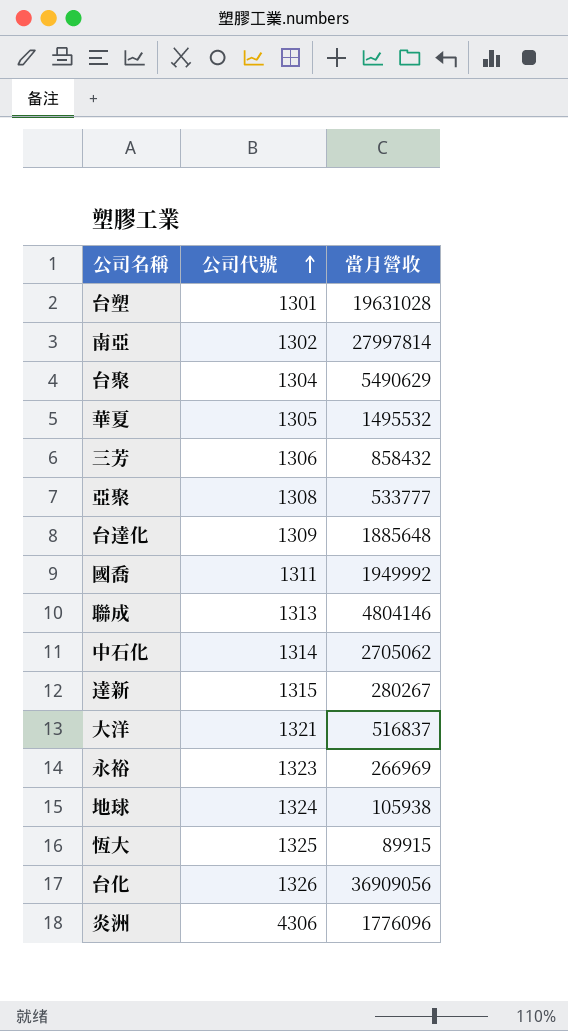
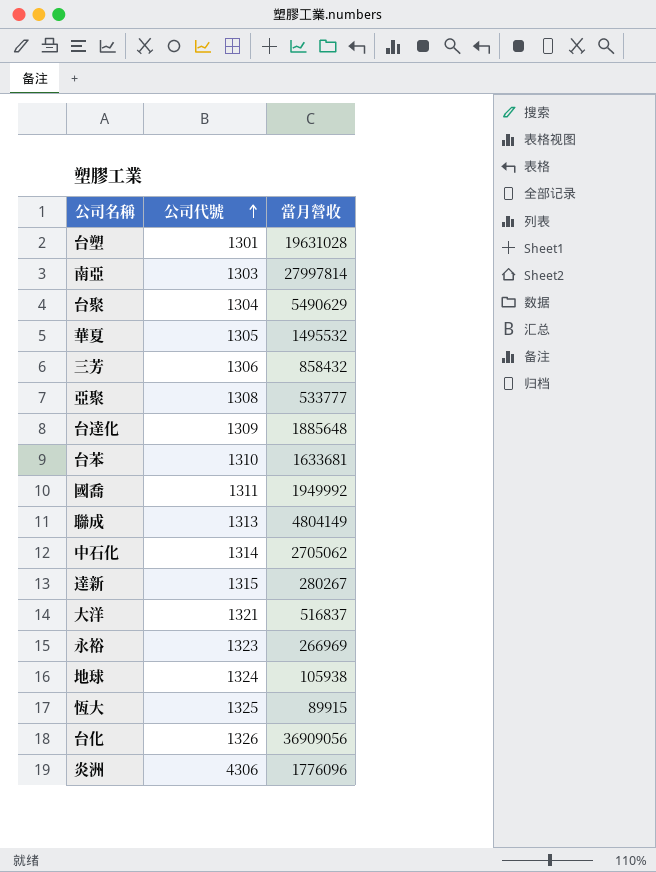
南亞 | 公司代號: 1302 -> 1303
row 台苯: none -> 1310 | 1633681
聯成 | 當月營收: 4804146 -> 4804149

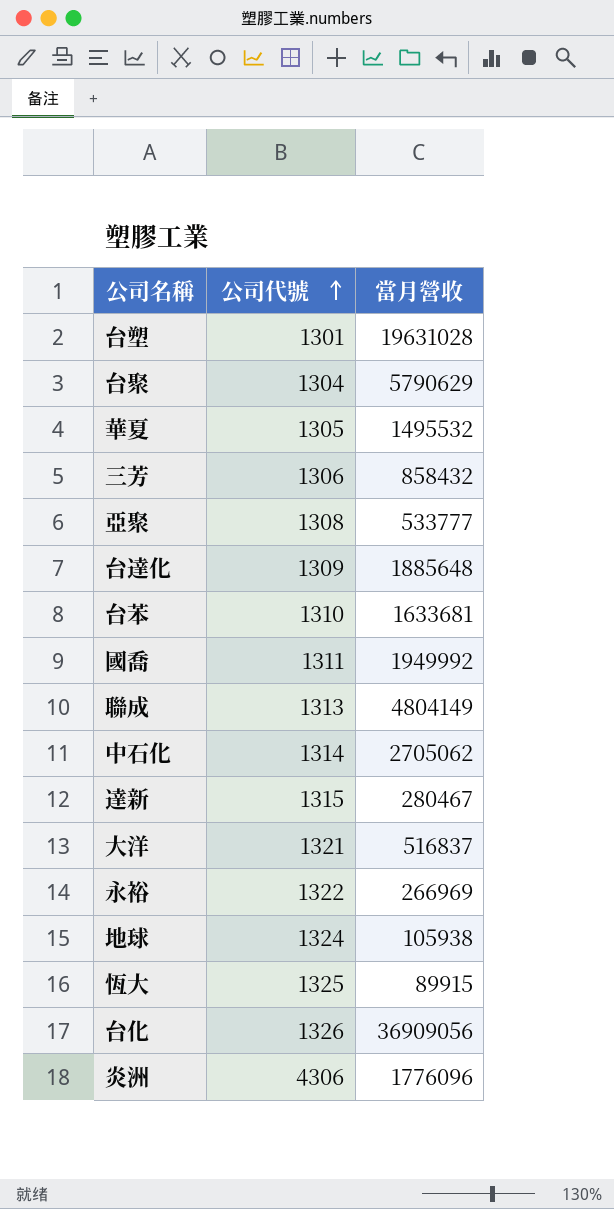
row 南亞: 1303 | 27997814 -> none
台聚 | 當月營收: 5490629 -> 5790629
達新 | 當月營收: 280267 -> 280467
永裕 | 公司代號: 1323 -> 1322

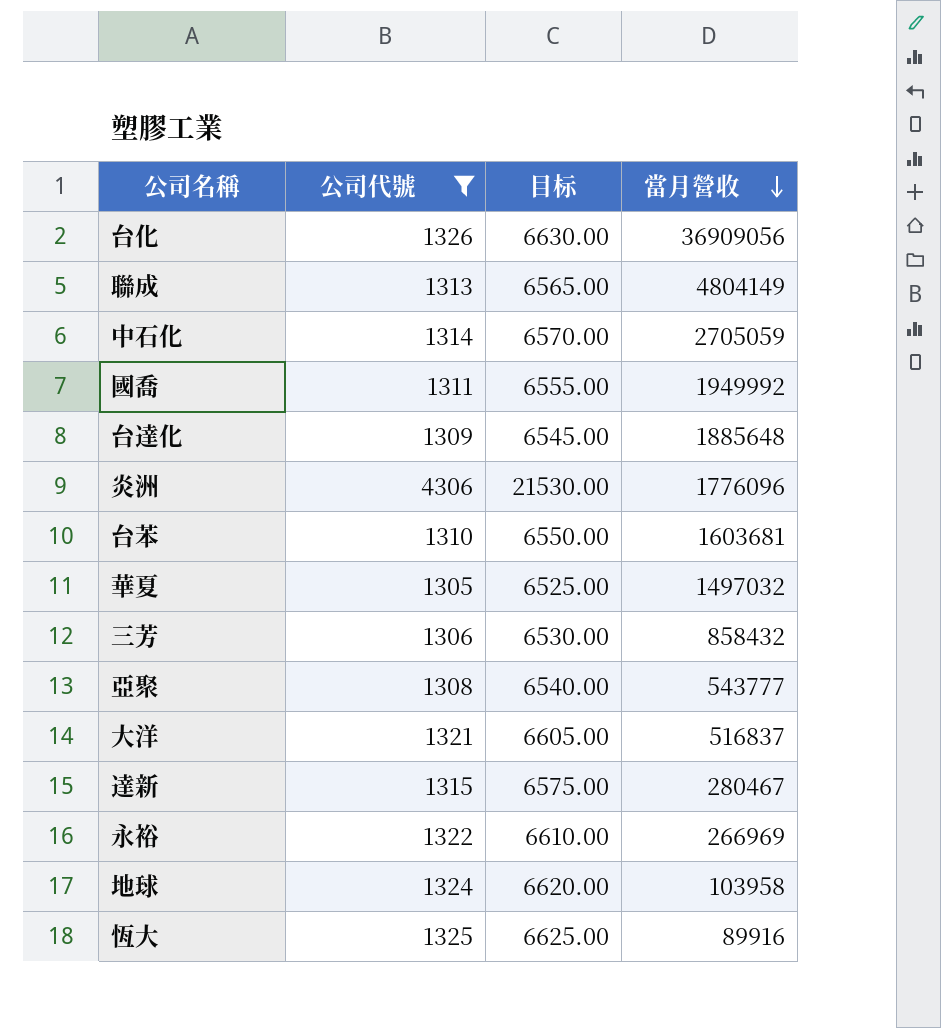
filter: none -> 公司代號 >= 1305
row order: 公司代號 ascending -> 當月營收 descending
column 目标 | formula: none -> [公司代號] * 5
中石化 | 當月營收: 2705062 -> 2705059
台苯 | 當月營收: 1633681 -> 1603681
華夏 | 當月營收: 1495532 -> 1497032
亞聚 | 當月營收: 533777 -> 543777
地球 | 當月營收: 105938 -> 103958
恆大 | 當月營收: 89915 -> 89916

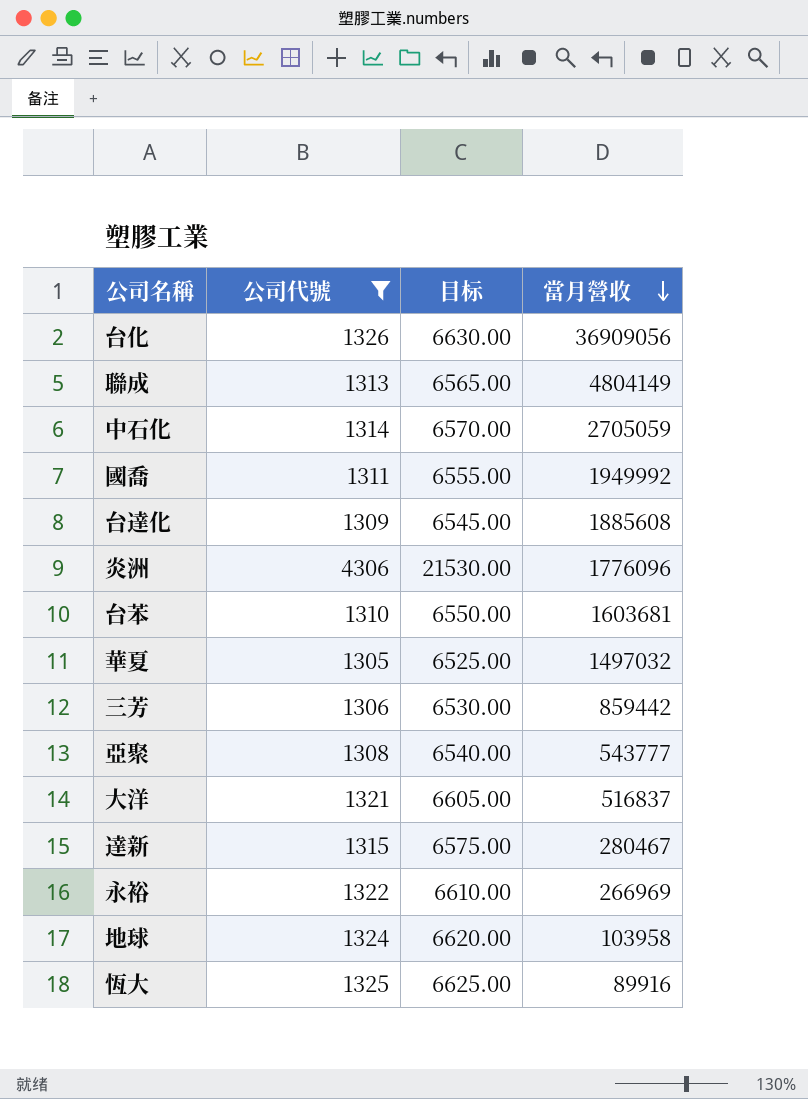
台達化 | 當月營收: 1885648 -> 1885608
三芳 | 當月營收: 858432 -> 859442

